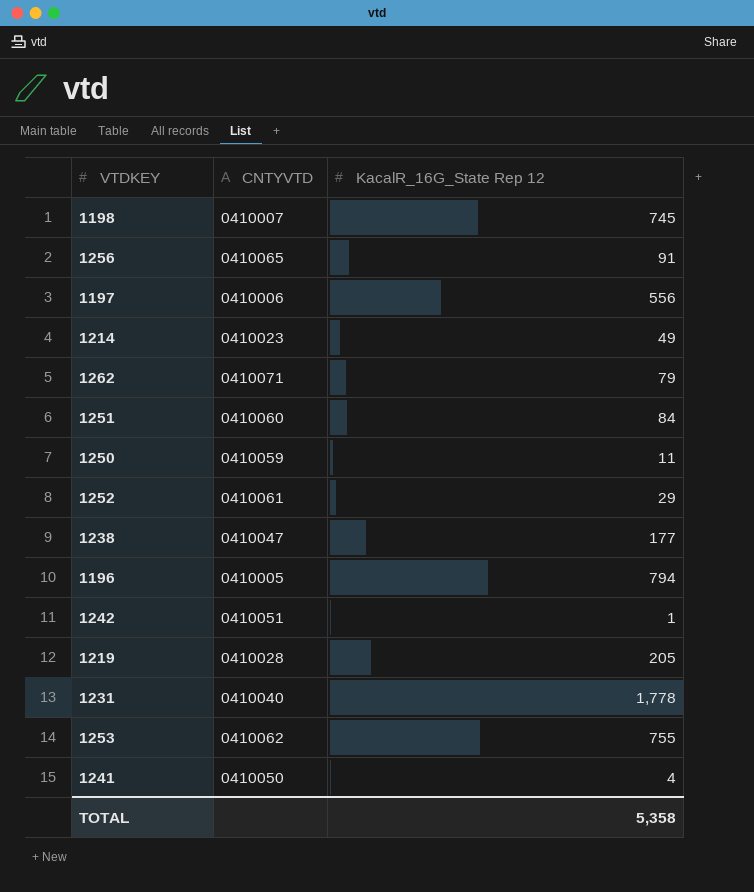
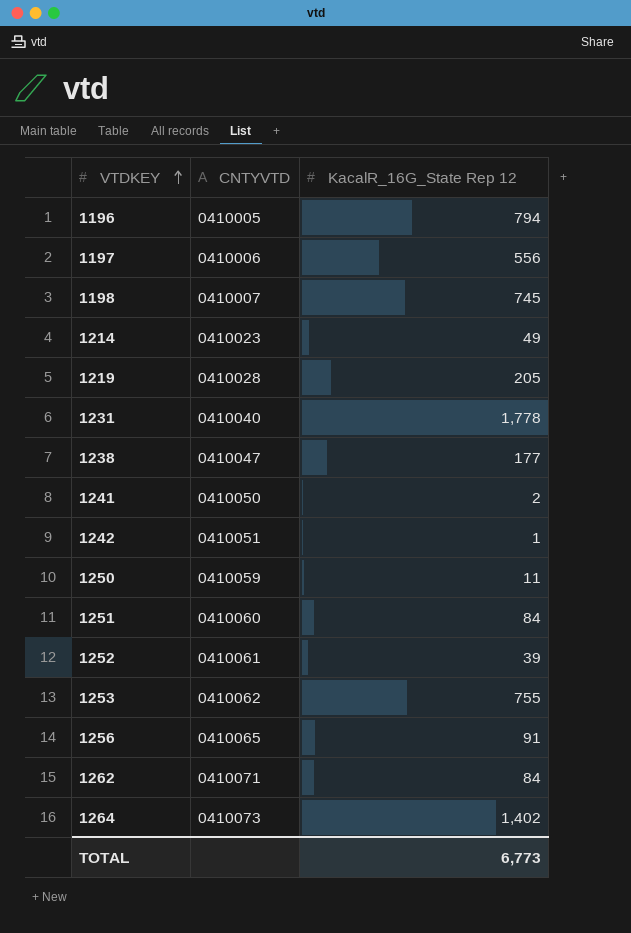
row order: none -> VTDKEY ascending
1241 | KacalR_16G_State Rep 12: 4 -> 2
1252 | KacalR_16G_State Rep 12: 29 -> 39
1262 | KacalR_16G_State Rep 12: 79 -> 84
row 1264: none -> 0410073 | 1,402
TOTAL | KacalR_16G_State Rep 12: 5,358 -> 6,773

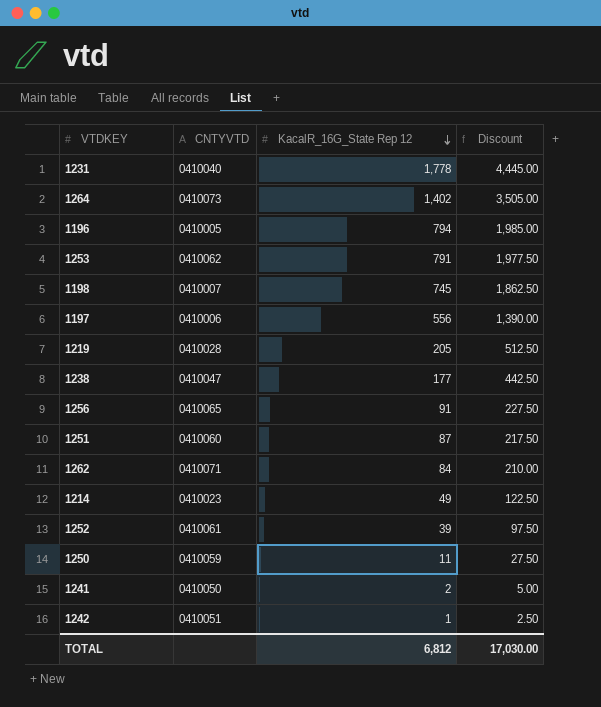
row order: VTDKEY ascending -> KacalR_16G_State Rep 12 descending
column Discount | formula: none -> [KacalR_16G_State Rep 12] * 2.5
1253 | KacalR_16G_State Rep 12: 755 -> 791
1251 | KacalR_16G_State Rep 12: 84 -> 87
TOTAL | KacalR_16G_State Rep 12: 6,773 -> 6,812

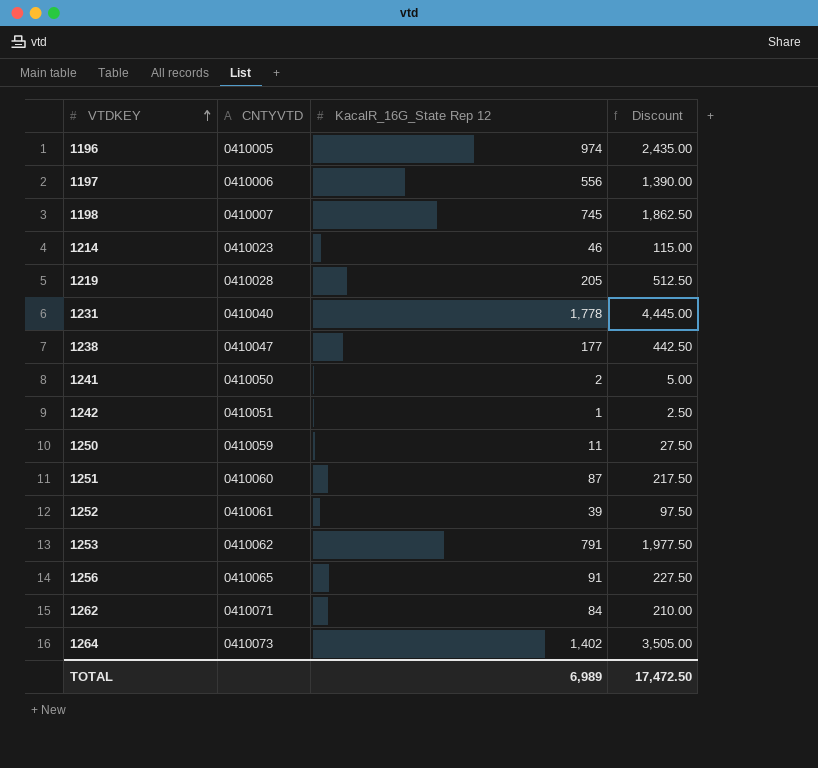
row order: KacalR_16G_State Rep 12 descending -> VTDKEY ascending
1196 | KacalR_16G_State Rep 12: 794 -> 974
1196 | Discount: 1,985.00 -> 2,435.00
1214 | KacalR_16G_State Rep 12: 49 -> 46
1214 | Discount: 122.50 -> 115.00
TOTAL | KacalR_16G_State Rep 12: 6,812 -> 6,989
TOTAL | Discount: 17,030.00 -> 17,472.50

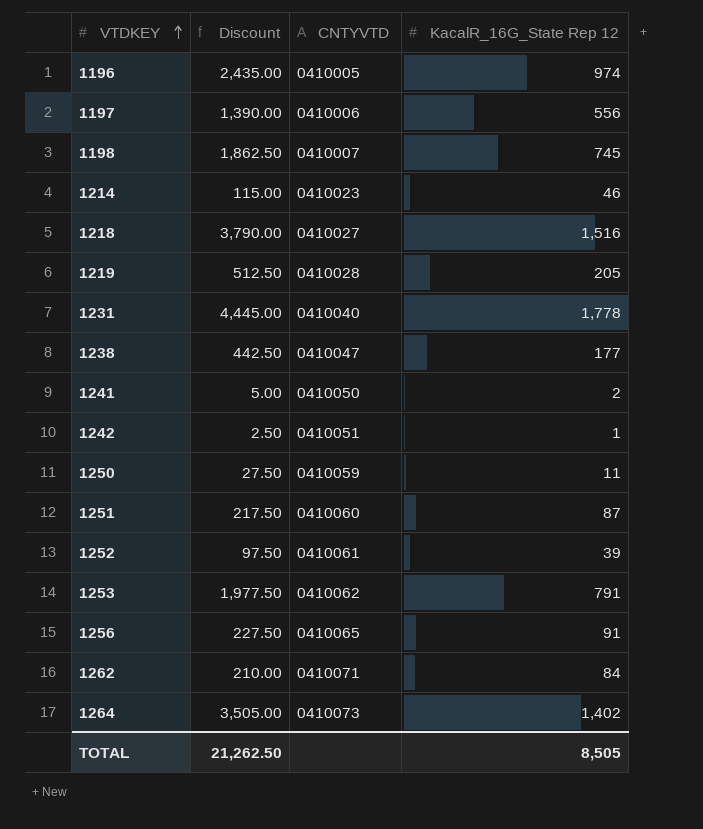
column Discount | position: 4 -> 2
row 1218: none -> 3,790.00 | 0410027 | 1,516
TOTAL | Discount: 17,472.50 -> 21,262.50
TOTAL | KacalR_16G_State Rep 12: 6,989 -> 8,505

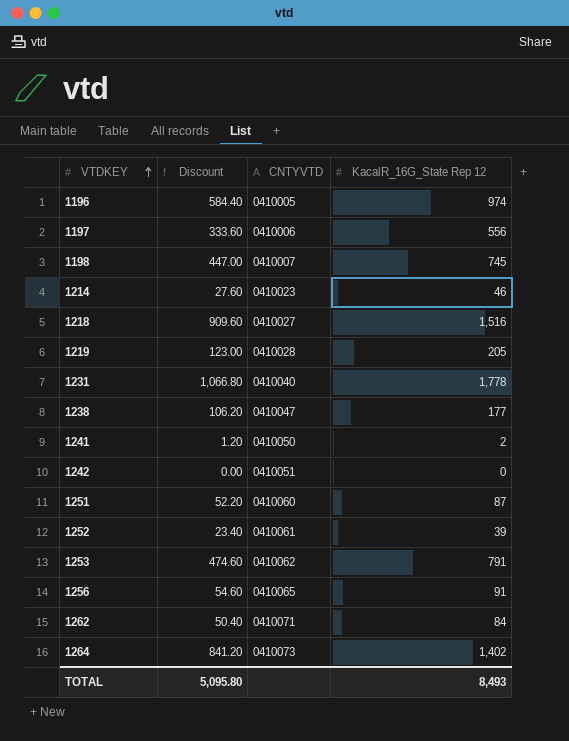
column Discount | formula: [KacalR_16G_State Rep 12] * 2.5 -> [KacalR_16G_State Rep 12] * 0.6
row 1250: 27.50 | 0410059 | 11 -> none
1242 | KacalR_16G_State Rep 12: 1 -> 0
TOTAL | Discount: 21,262.50 -> 5,095.80
TOTAL | KacalR_16G_State Rep 12: 8,505 -> 8,493

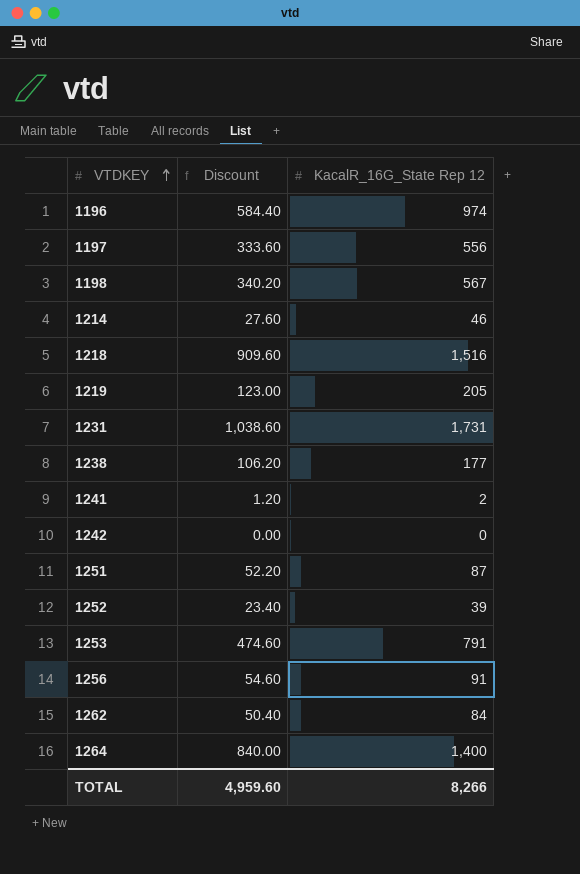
column CNTYVTD | position: 3 -> none
1198 | Discount: 447.00 -> 340.20
1198 | KacalR_16G_State Rep 12: 745 -> 567
1231 | Discount: 1,066.80 -> 1,038.60
1231 | KacalR_16G_State Rep 12: 1,778 -> 1,731
1264 | Discount: 841.20 -> 840.00
1264 | KacalR_16G_State Rep 12: 1,402 -> 1,400
TOTAL | Discount: 5,095.80 -> 4,959.60
TOTAL | KacalR_16G_State Rep 12: 8,493 -> 8,266

